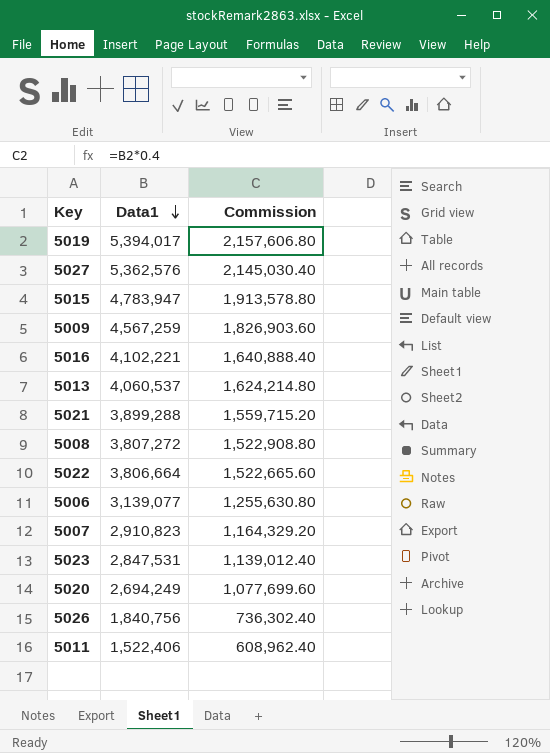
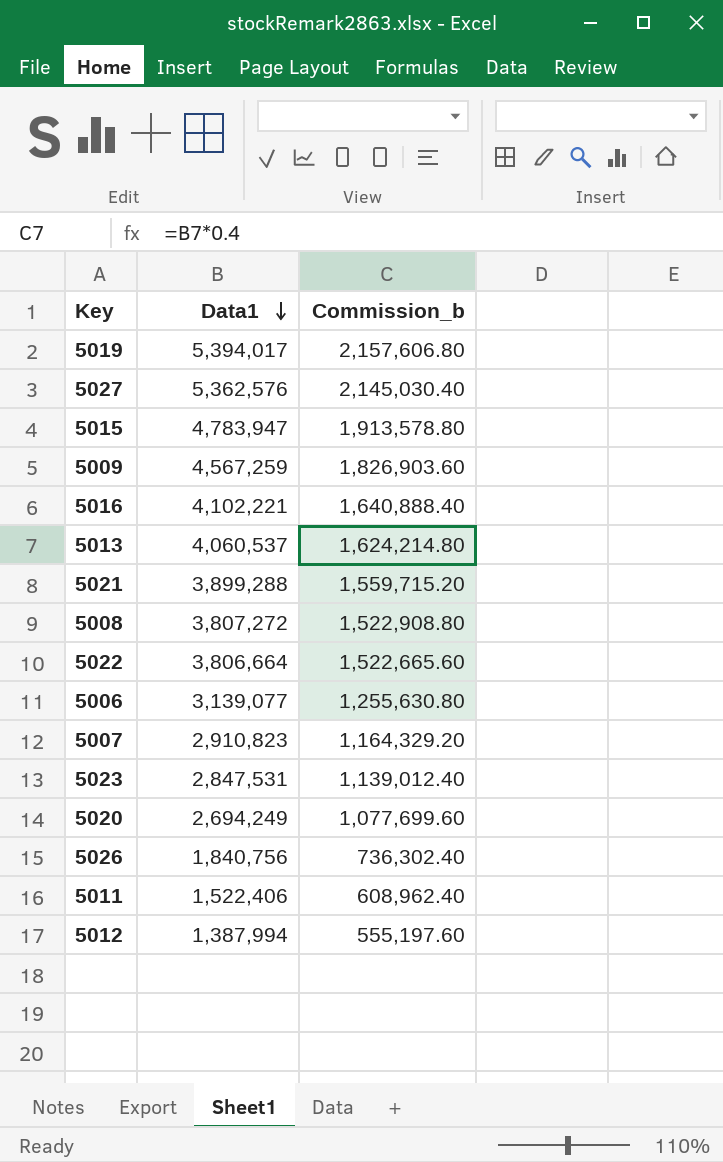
column name: Commission -> Commission_b
row 5012: none -> 1,387,994 | 555,197.60

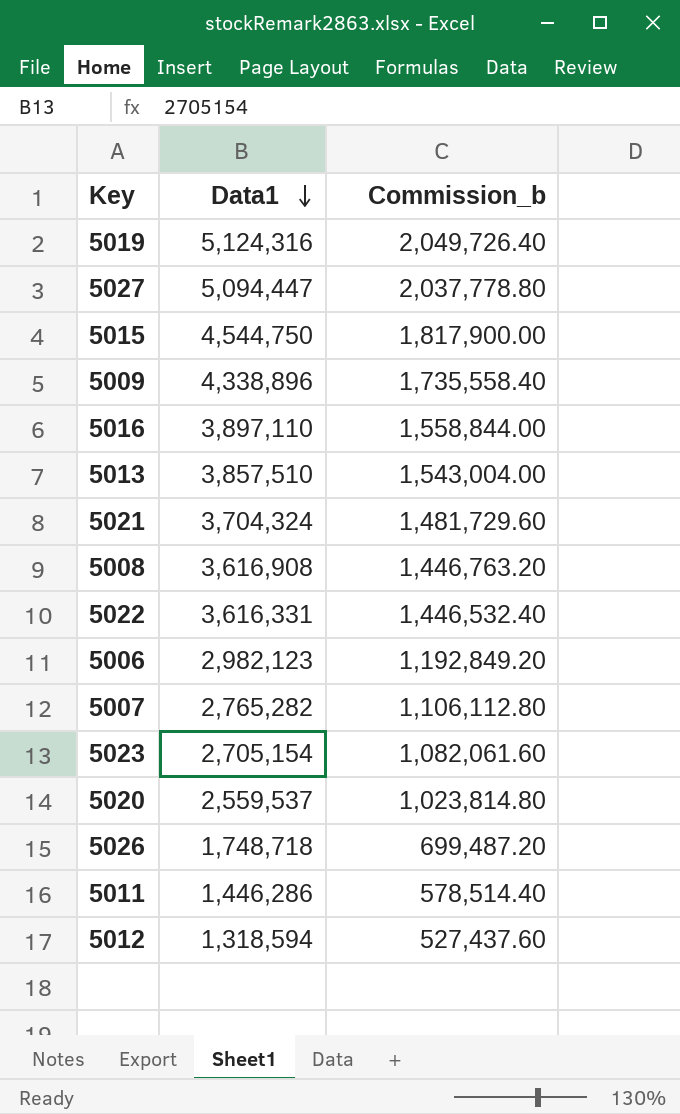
5019 | Data1: 5,394,017 -> 5,124,316
5019 | Commission_b: 2,157,606.80 -> 2,049,726.40
5027 | Data1: 5,362,576 -> 5,094,447
5027 | Commission_b: 2,145,030.40 -> 2,037,778.80
5015 | Data1: 4,783,947 -> 4,544,750
5015 | Commission_b: 1,913,578.80 -> 1,817,900.00
5009 | Data1: 4,567,259 -> 4,338,896
5009 | Commission_b: 1,826,903.60 -> 1,735,558.40
5016 | Data1: 4,102,221 -> 3,897,110
5016 | Commission_b: 1,640,888.40 -> 1,558,844.00
5013 | Data1: 4,060,537 -> 3,857,510
5013 | Commission_b: 1,624,214.80 -> 1,543,004.00
5021 | Data1: 3,899,288 -> 3,704,324
5021 | Commission_b: 1,559,715.20 -> 1,481,729.60
5008 | Data1: 3,807,272 -> 3,616,908
5008 | Commission_b: 1,522,908.80 -> 1,446,763.20
5022 | Data1: 3,806,664 -> 3,616,331
5022 | Commission_b: 1,522,665.60 -> 1,446,532.40
5006 | Data1: 3,139,077 -> 2,982,123
5006 | Commission_b: 1,255,630.80 -> 1,192,849.20
5007 | Data1: 2,910,823 -> 2,765,282
5007 | Commission_b: 1,164,329.20 -> 1,106,112.80
5023 | Data1: 2,847,531 -> 2,705,154
5023 | Commission_b: 1,139,012.40 -> 1,082,061.60
5020 | Data1: 2,694,249 -> 2,559,537
5020 | Commission_b: 1,077,699.60 -> 1,023,814.80
5026 | Data1: 1,840,756 -> 1,748,718
5026 | Commission_b: 736,302.40 -> 699,487.20
5011 | Data1: 1,522,406 -> 1,446,286
5011 | Commission_b: 608,962.40 -> 578,514.40
5012 | Data1: 1,387,994 -> 1,318,594
5012 | Commission_b: 555,197.60 -> 527,437.60

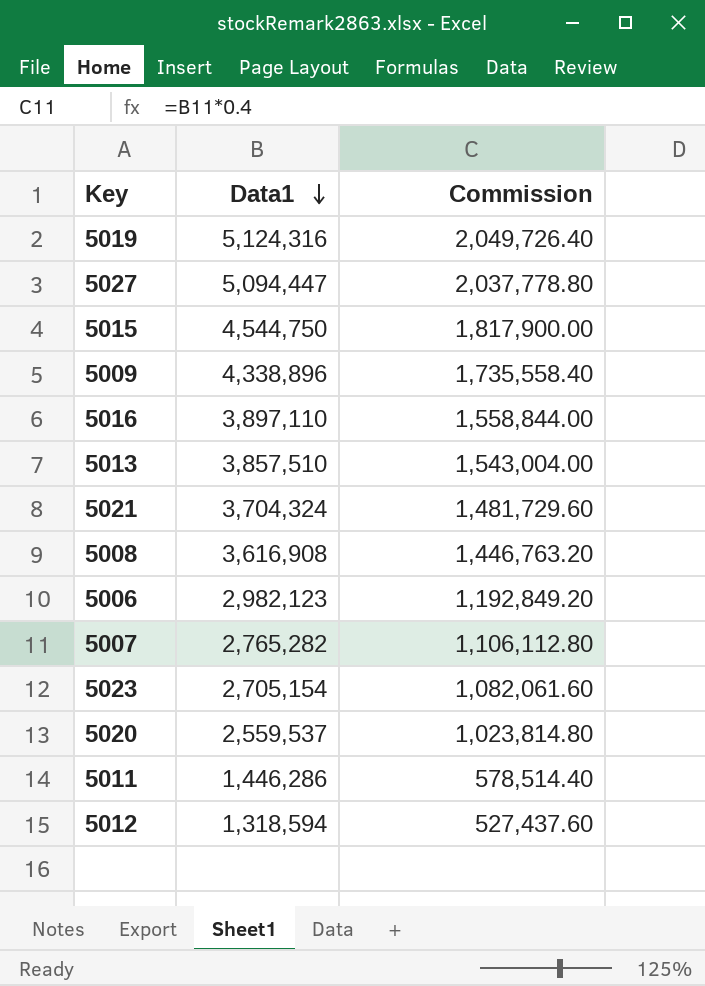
column name: Commission_b -> Commission
row 5022: 3,616,331 | 1,446,532.40 -> none
row 5026: 1,748,718 | 699,487.20 -> none

